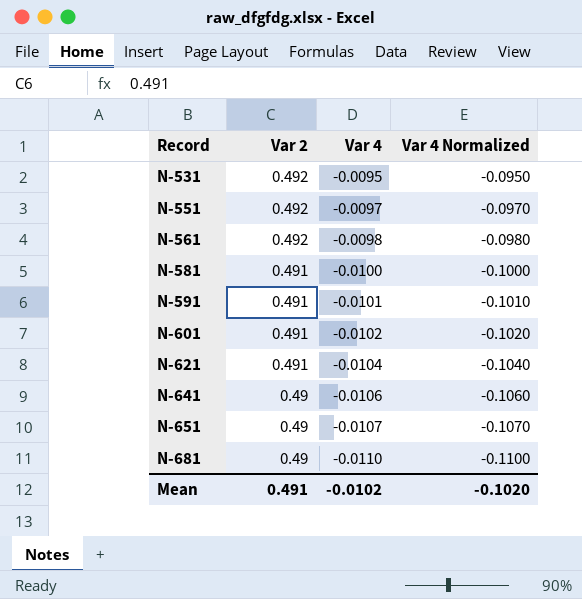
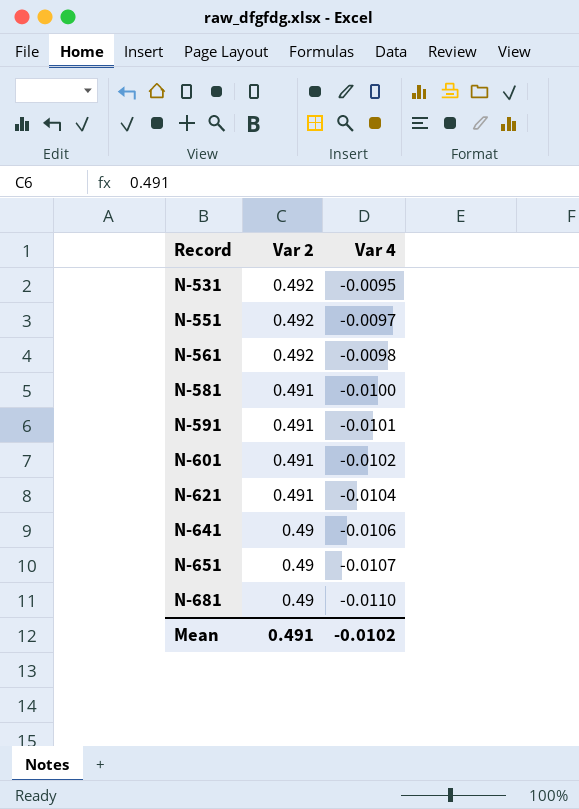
column Var 4 Normalized | formula: [Var 4] * 10 -> none

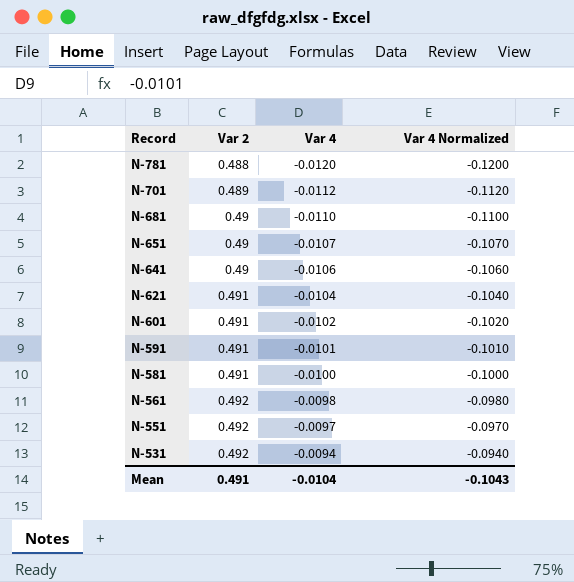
row order: Record ascending -> Record descending
column Var 4 Normalized | formula: none -> [Var 4] * 10
row N-781: none -> 0.488 | -0.0120 | -0.1200
row N-701: none -> 0.489 | -0.0112 | -0.1120
N-531 | Var 4: -0.0095 -> -0.0094
Mean | Var 4: -0.0102 -> -0.0104

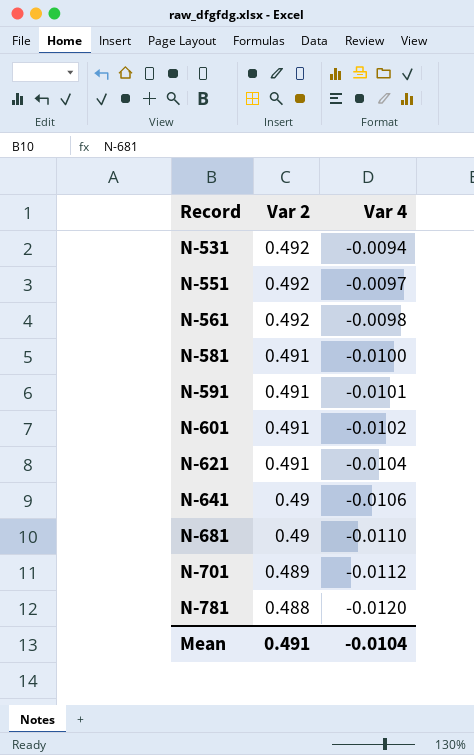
row order: Record descending -> Record ascending
column Var 4 Normalized | formula: [Var 4] * 10 -> none
row N-651: 0.49 | -0.0107 | -0.1070 -> none

